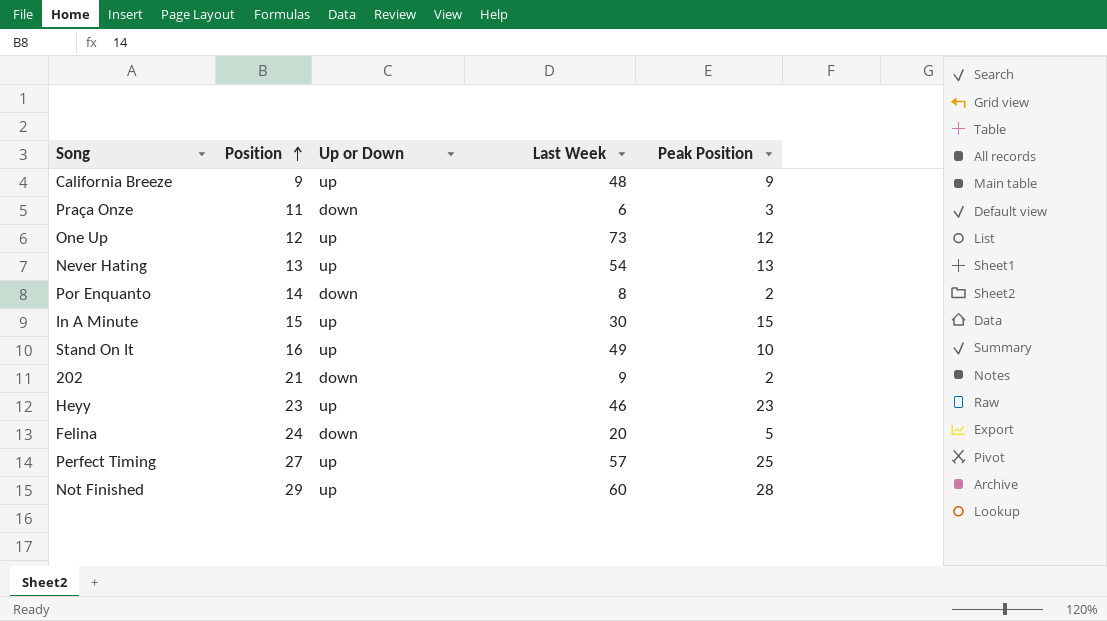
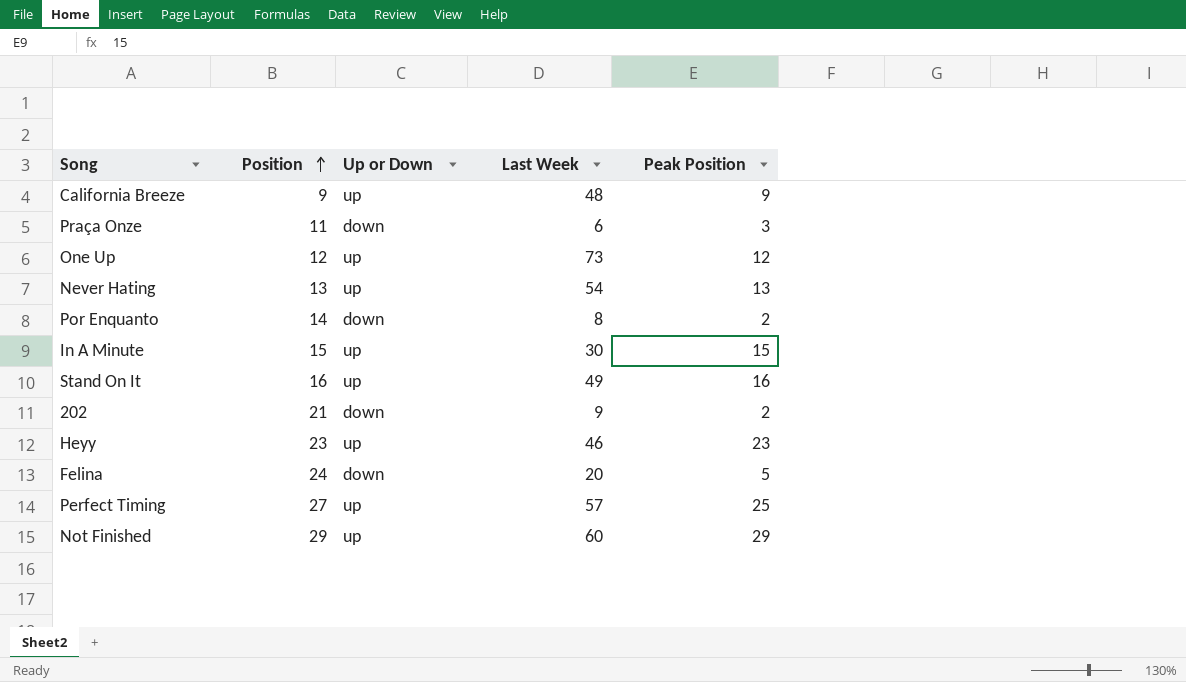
Stand On It | Peak Position: 10 -> 16
Not Finished | Peak Position: 28 -> 29

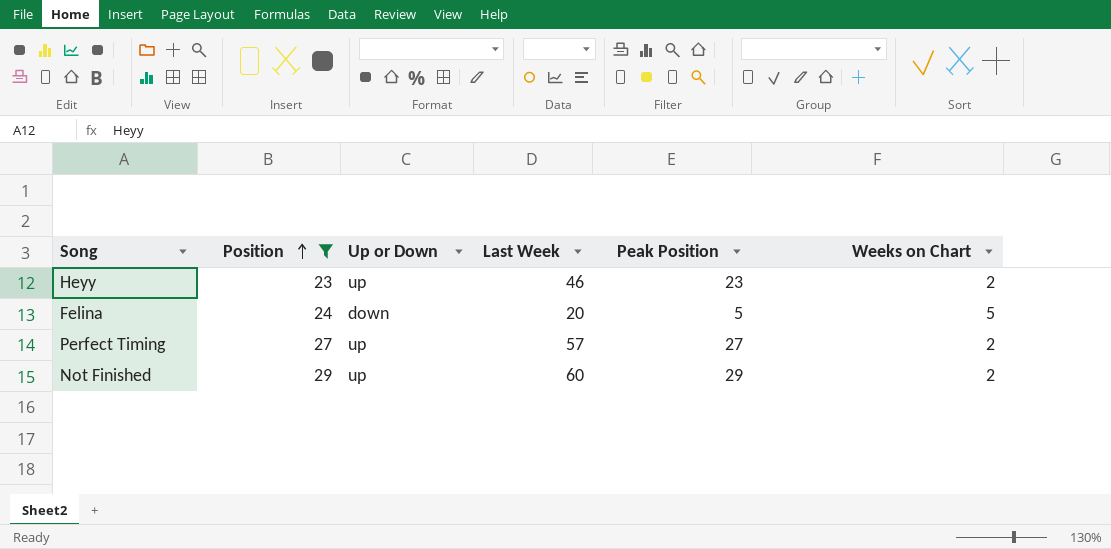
filter: none -> Position >= 23
column Weeks on Chart | position: none -> 6
Perfect Timing | Peak Position: 25 -> 27

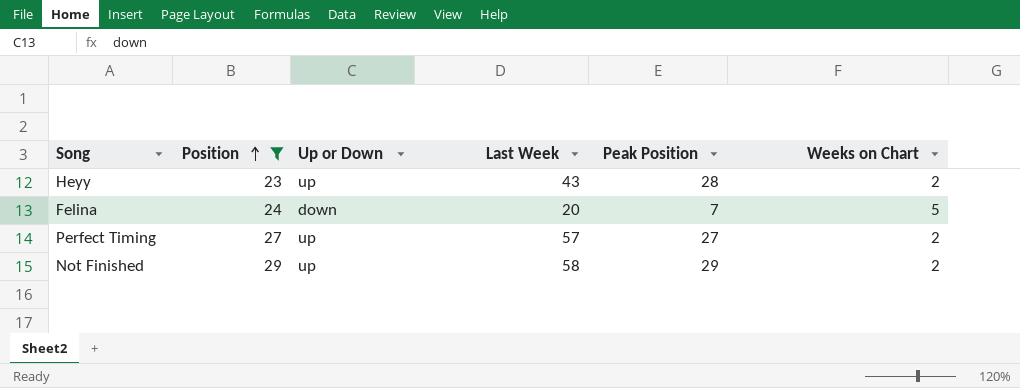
Heyy | Last Week: 46 -> 43
Heyy | Peak Position: 23 -> 28
Felina | Peak Position: 5 -> 7
Not Finished | Last Week: 60 -> 58

